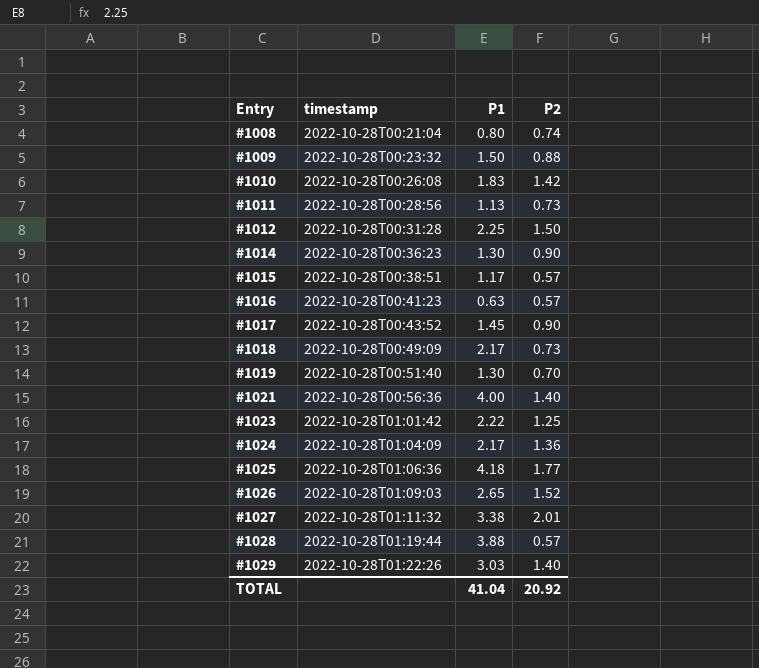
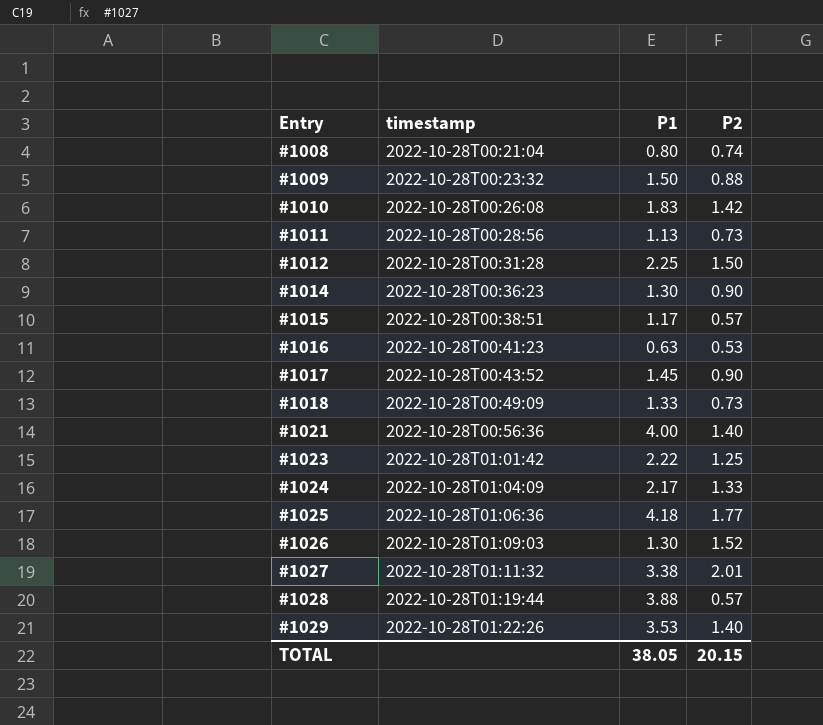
row #1019: 2022-10-28T00:51:40 | 1.30 | 0.70 -> none
#1016 | P2: 0.57 -> 0.53
#1018 | P1: 2.17 -> 1.33
#1024 | P2: 1.36 -> 1.33
#1026 | P1: 2.65 -> 1.30
#1029 | P1: 3.03 -> 3.53
TOTAL | P1: 41.04 -> 38.05
TOTAL | P2: 20.92 -> 20.15

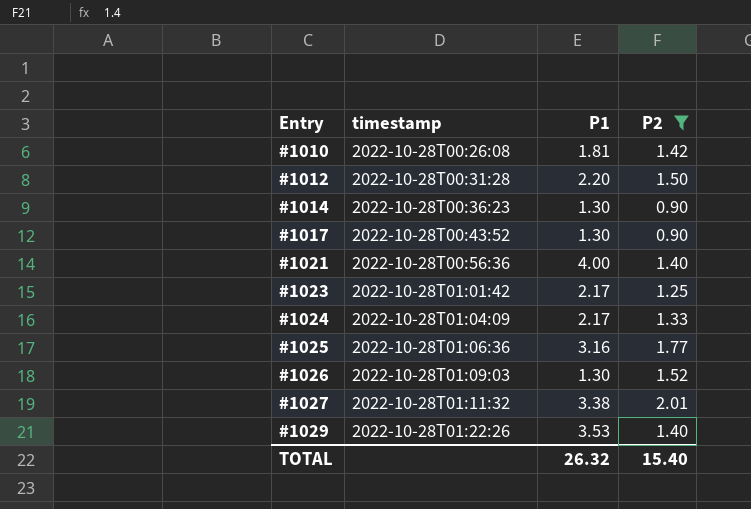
filter: none -> P2 >= 0.90
#1010 | P1: 1.83 -> 1.81
#1012 | P1: 2.25 -> 2.20
#1017 | P1: 1.45 -> 1.30
#1023 | P1: 2.22 -> 2.17
#1025 | P1: 4.18 -> 3.16
TOTAL | P1: 38.05 -> 26.32
TOTAL | P2: 20.15 -> 15.40

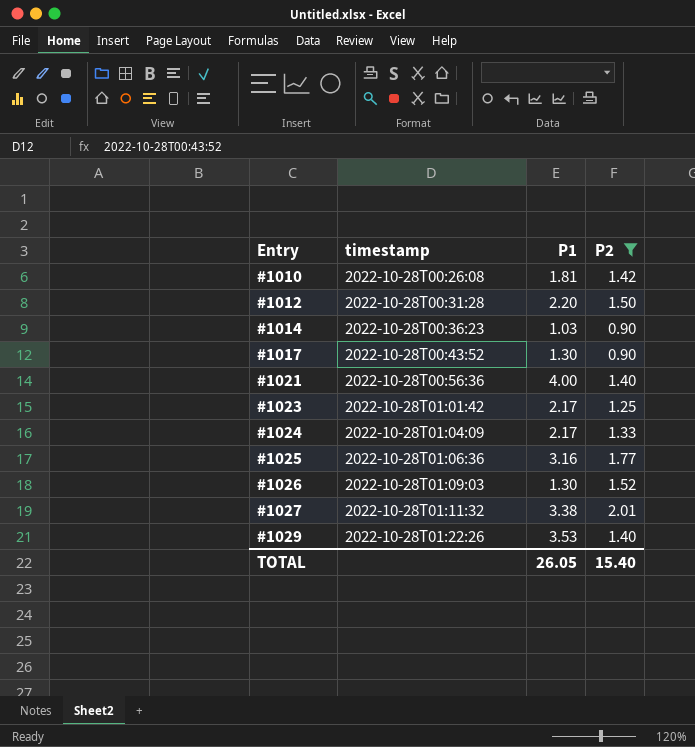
#1014 | P1: 1.30 -> 1.03
TOTAL | P1: 26.32 -> 26.05

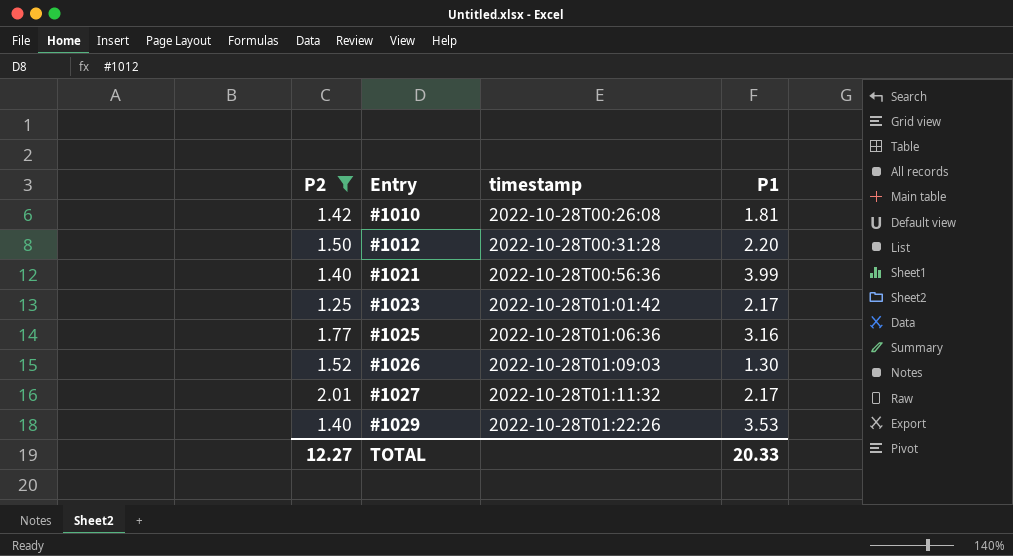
column P2 | position: 4 -> 1
row #1014: 2022-10-28T00:36:23 | 1.03 | 0.90 -> none
row #1017: 2022-10-28T00:43:52 | 1.30 | 0.90 -> none
row #1024: 2022-10-28T01:04:09 | 2.17 | 1.33 -> none
#1021 | P1: 4.00 -> 3.99
#1027 | P1: 3.38 -> 2.17
TOTAL | P2: 15.40 -> 12.27
TOTAL | P1: 26.05 -> 20.33

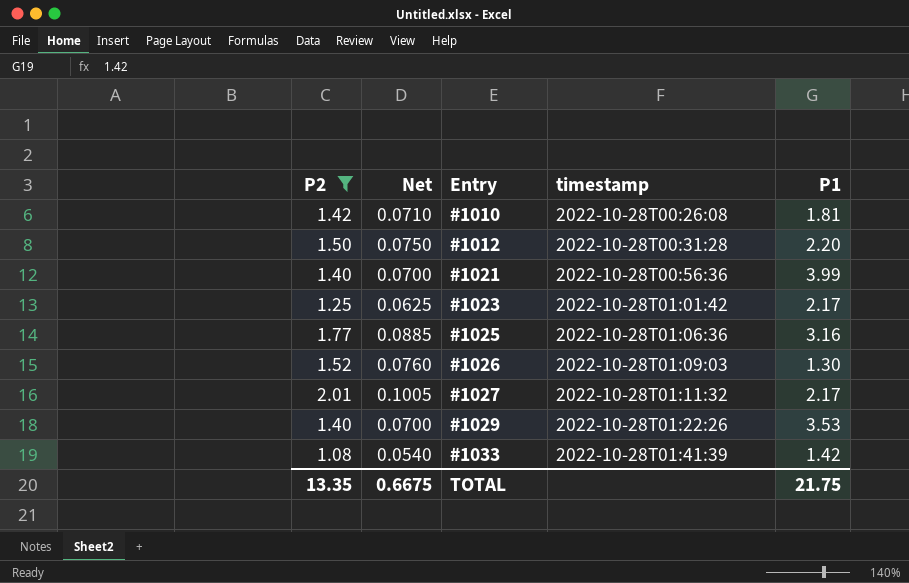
column Net | formula: none -> [P2] * 0.05
row #1033: none -> 1.08 | 0.0540 | 2022-10-28T01:41:39 | 1.42
TOTAL | P2: 12.27 -> 13.35
TOTAL | P1: 20.33 -> 21.75

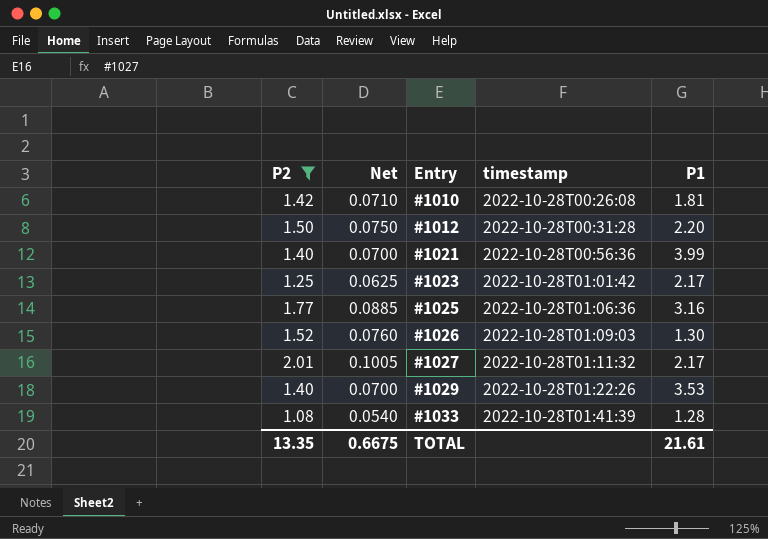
#1033 | P1: 1.42 -> 1.28
TOTAL | P1: 21.75 -> 21.61

